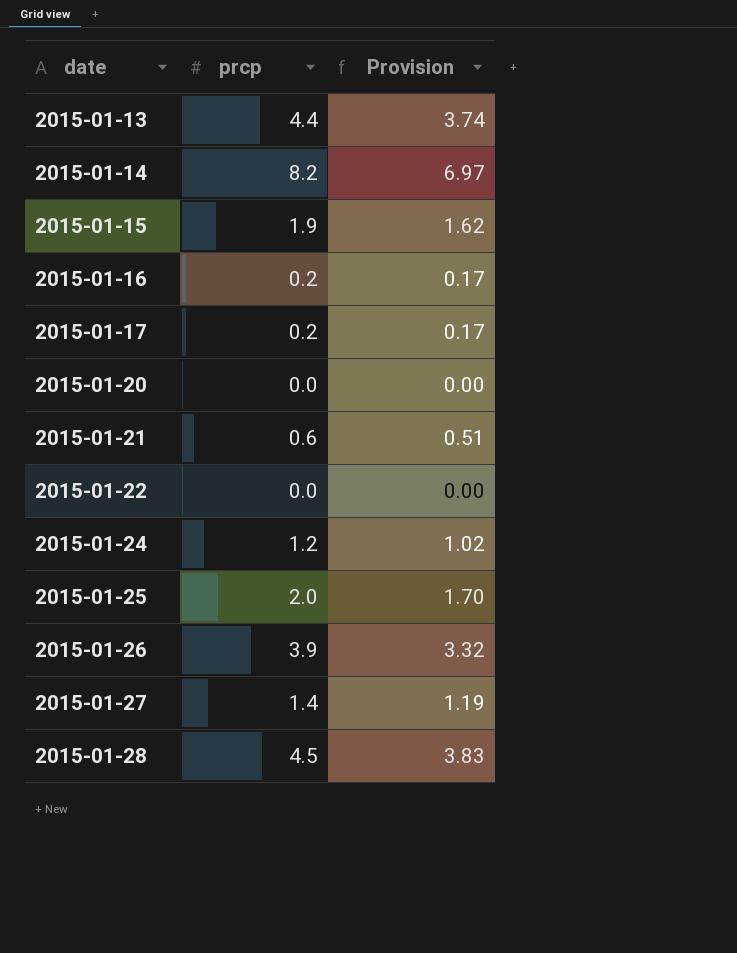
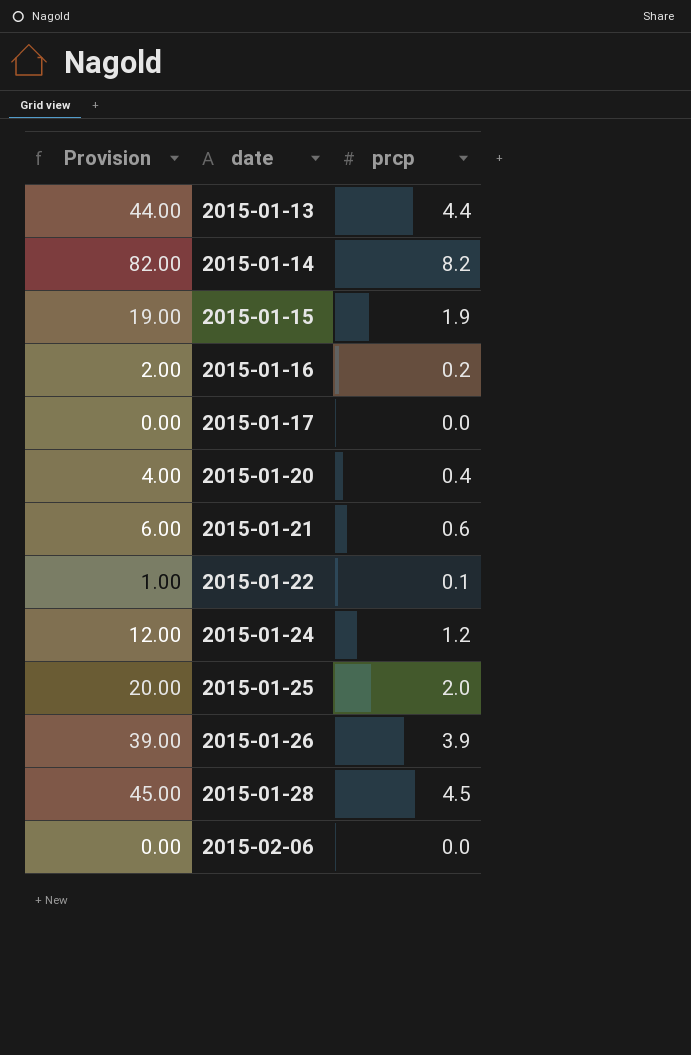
column Provision | formula: [prcp] * 0.85 -> [prcp] * 10
column Provision | position: 3 -> 1
row 2015-01-27: 1.4 | 1.19 -> none
2015-01-17 | prcp: 0.2 -> 0.0
2015-01-20 | prcp: 0.0 -> 0.4
2015-01-22 | prcp: 0.0 -> 0.1
row 2015-02-06: none -> 0.00 | 0.0

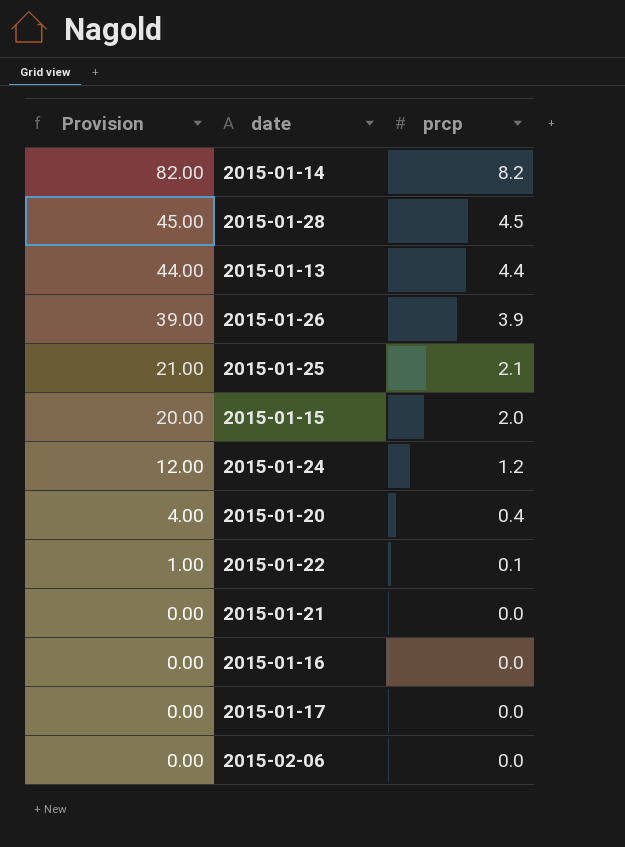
row order: date ascending -> Provision descending
2015-01-25 | Provision: 20.00 -> 21.00
2015-01-25 | prcp: 2.0 -> 2.1
2015-01-15 | Provision: 19.00 -> 20.00
2015-01-15 | prcp: 1.9 -> 2.0
2015-01-21 | Provision: 6.00 -> 0.00
2015-01-21 | prcp: 0.6 -> 0.0
2015-01-16 | Provision: 2.00 -> 0.00
2015-01-16 | prcp: 0.2 -> 0.0

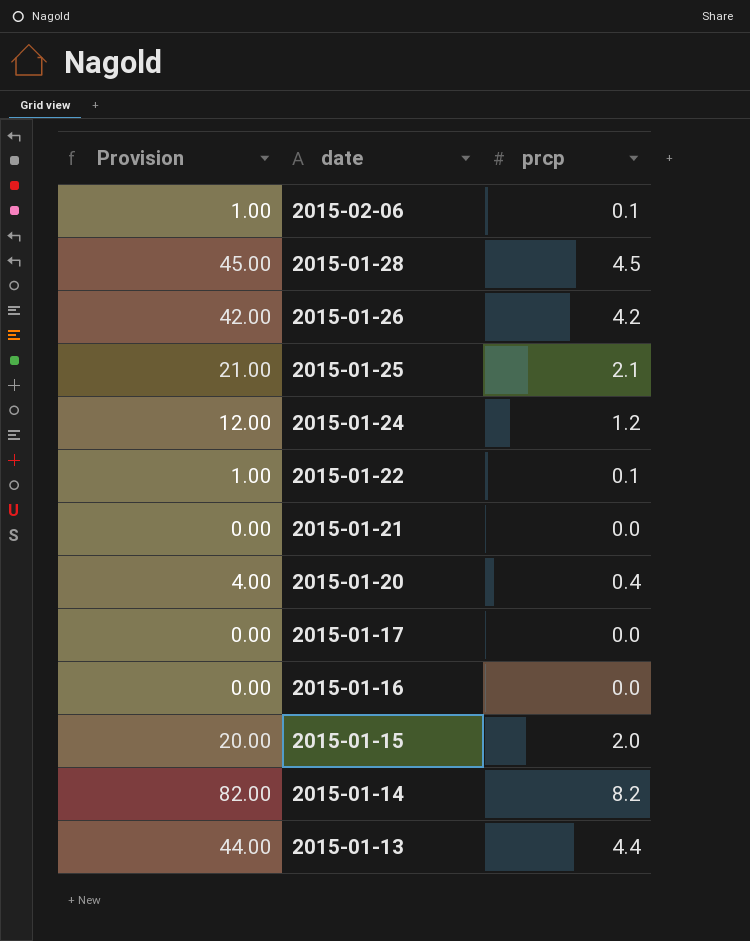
row order: Provision descending -> date descending
2015-02-06 | Provision: 0.00 -> 1.00
2015-02-06 | prcp: 0.0 -> 0.1
2015-01-26 | Provision: 39.00 -> 42.00
2015-01-26 | prcp: 3.9 -> 4.2

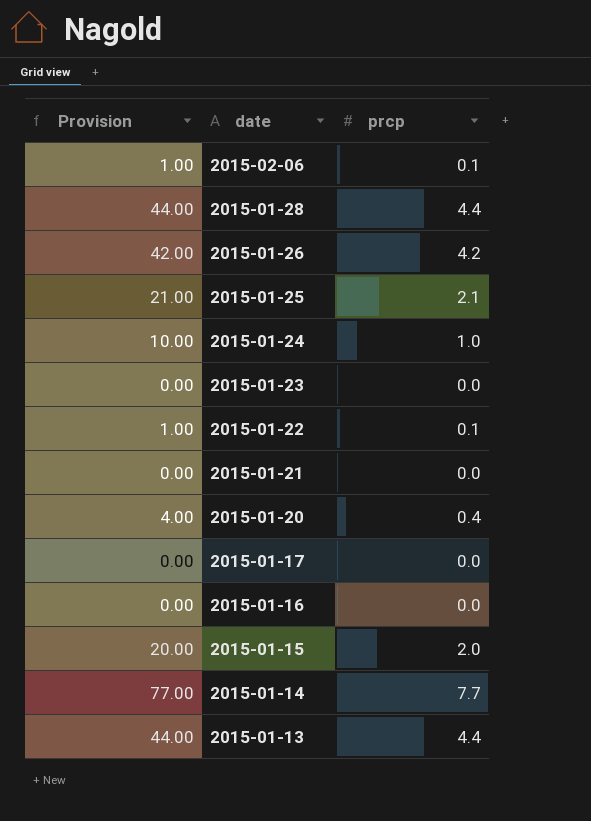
2015-01-28 | Provision: 45.00 -> 44.00
2015-01-28 | prcp: 4.5 -> 4.4
2015-01-24 | Provision: 12.00 -> 10.00
2015-01-24 | prcp: 1.2 -> 1.0
row 2015-01-23: none -> 0.00 | 0.0
2015-01-14 | Provision: 82.00 -> 77.00
2015-01-14 | prcp: 8.2 -> 7.7

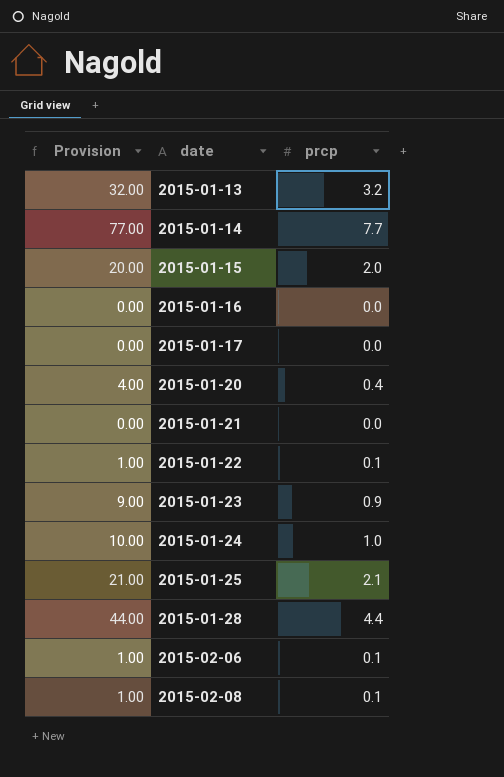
row order: date descending -> date ascending
row 2015-01-26: 42.00 | 4.2 -> none
2015-01-13 | Provision: 44.00 -> 32.00
2015-01-13 | prcp: 4.4 -> 3.2
2015-01-23 | Provision: 0.00 -> 9.00
2015-01-23 | prcp: 0.0 -> 0.9
row 2015-02-08: none -> 1.00 | 0.1

